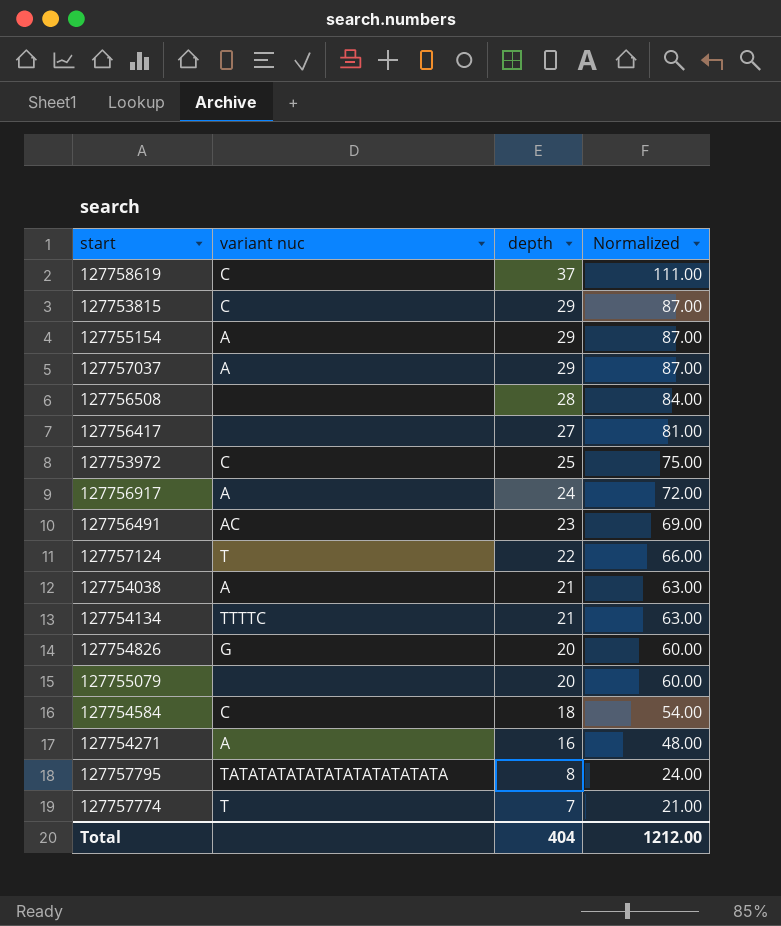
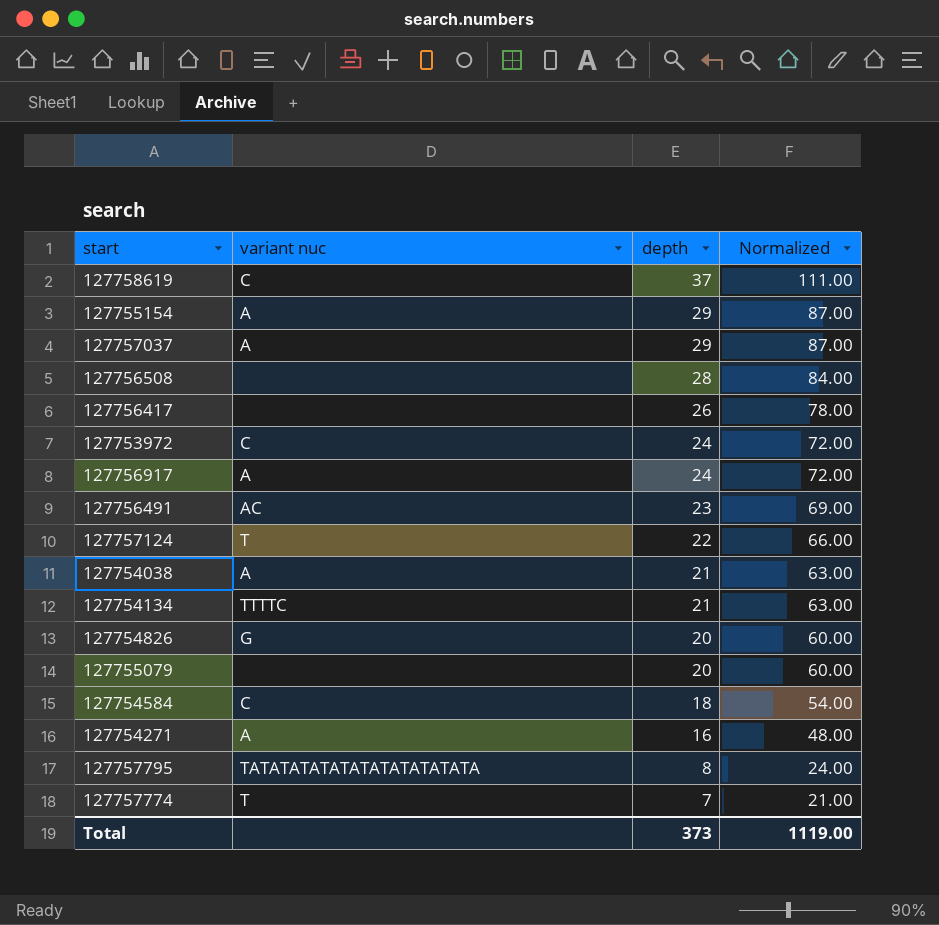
row 127753815: C | 29 | 87.00 -> none
127756417 | depth: 27 -> 26
127756417 | Normalized: 81.00 -> 78.00
127753972 | depth: 25 -> 24
127753972 | Normalized: 75.00 -> 72.00
Total | depth: 404 -> 373
Total | Normalized: 1212.00 -> 1119.00

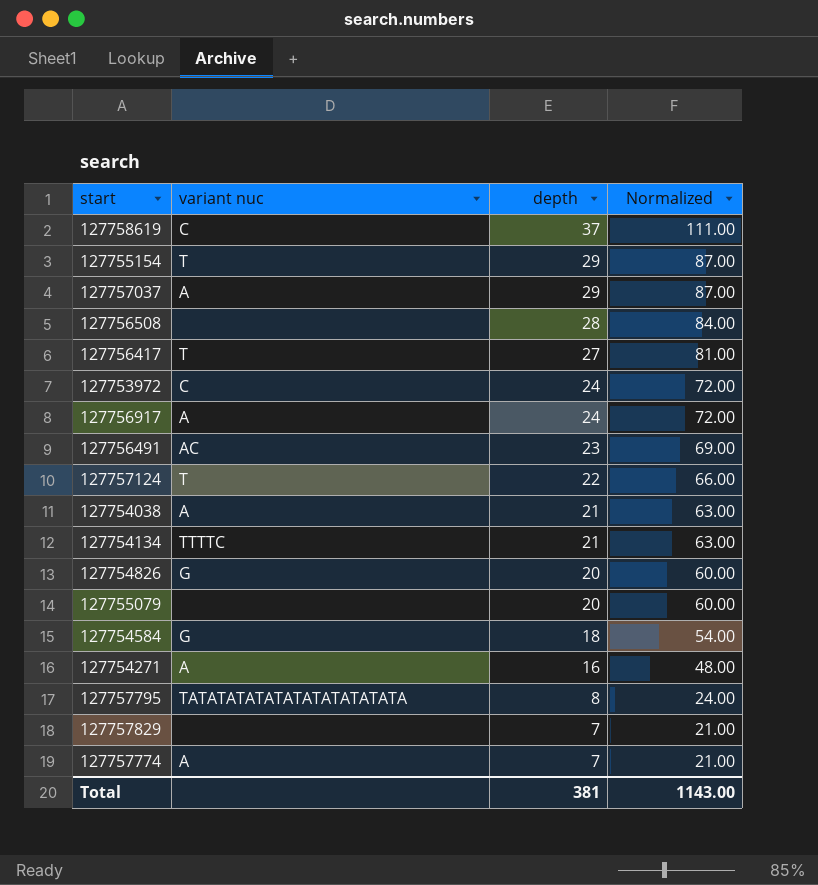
127755154 | variant nuc: A -> T
127756417 | variant nuc: none -> T
127756417 | depth: 26 -> 27
127756417 | Normalized: 78.00 -> 81.00
127754584 | variant nuc: C -> G
row 127757829: none -> none | 7 | 21.00
127757774 | variant nuc: T -> A
Total | depth: 373 -> 381
Total | Normalized: 1119.00 -> 1143.00

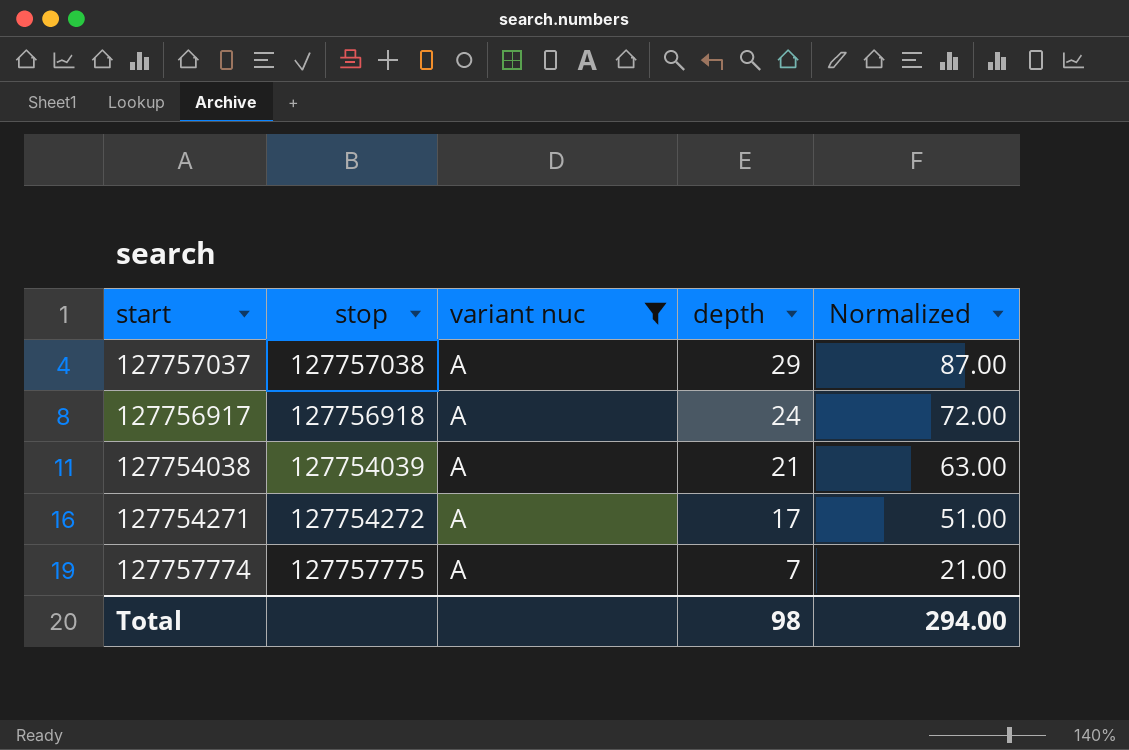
filter: none -> variant nuc = A
column stop | position: none -> 2
127754271 | depth: 16 -> 17
127754271 | Normalized: 48.00 -> 51.00
Total | depth: 381 -> 98
Total | Normalized: 1143.00 -> 294.00

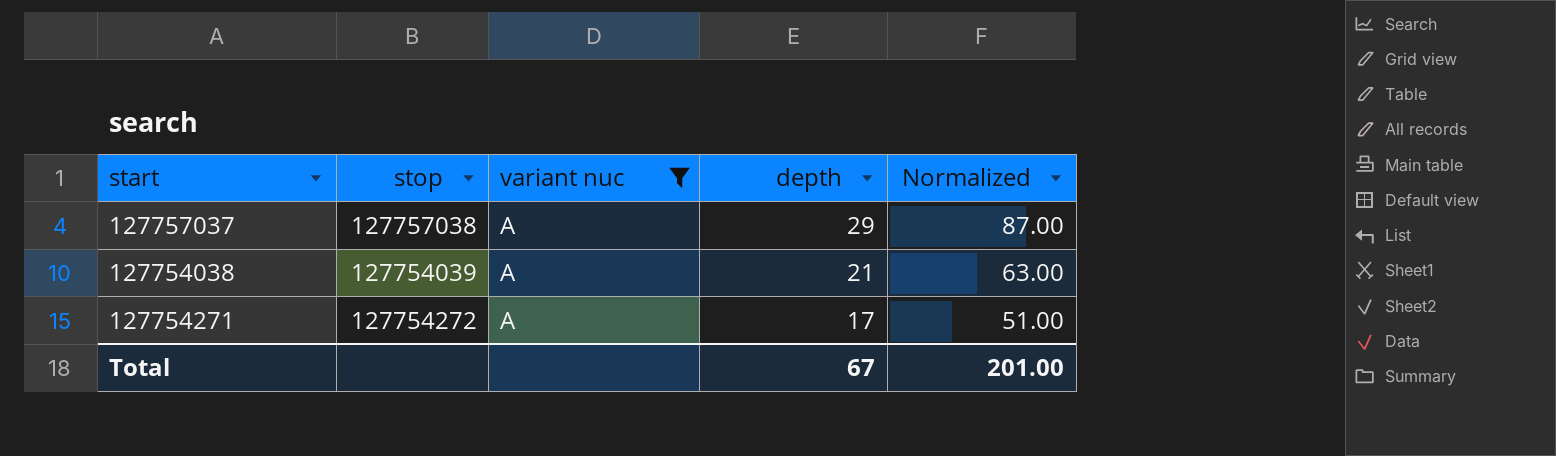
row 127756917: 127756918 | A | 24 | 72.00 -> none
row 127757774: 127757775 | A | 7 | 21.00 -> none
Total | depth: 98 -> 67
Total | Normalized: 294.00 -> 201.00

